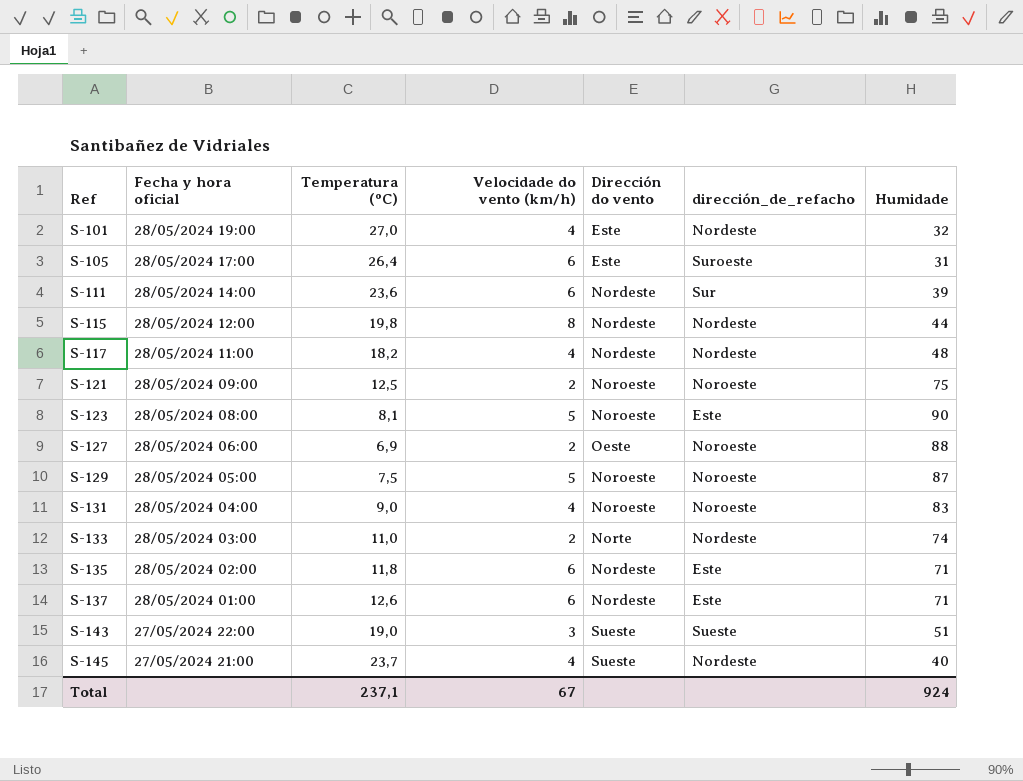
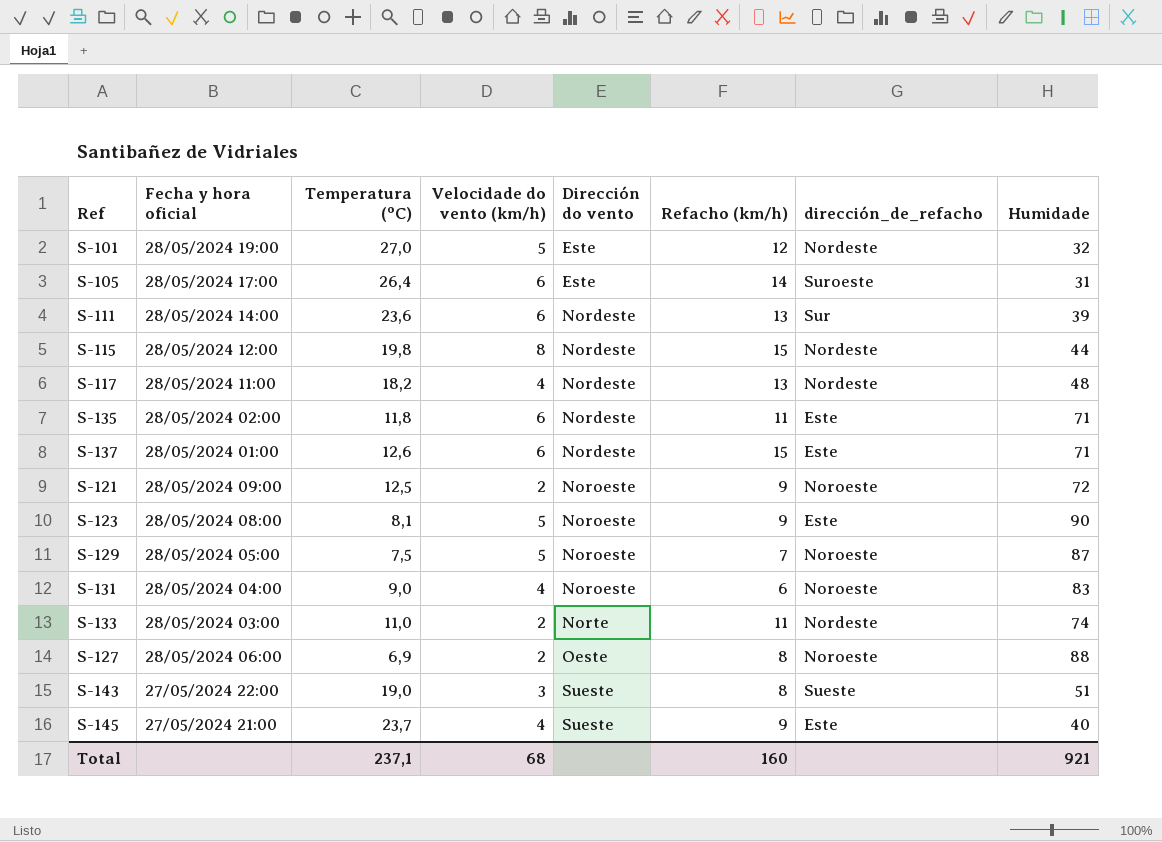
row order: Ref ascending -> Dirección do vento ascending
column Refacho (km/h) | position: none -> 6
S-101 | Velocidade do vento (km/h): 4 -> 5
S-121 | Humidade: 75 -> 72
S-145 | dirección_de_refacho: Nordeste -> Este
Total | Velocidade do vento (km/h): 67 -> 68
Total | Humidade: 924 -> 921

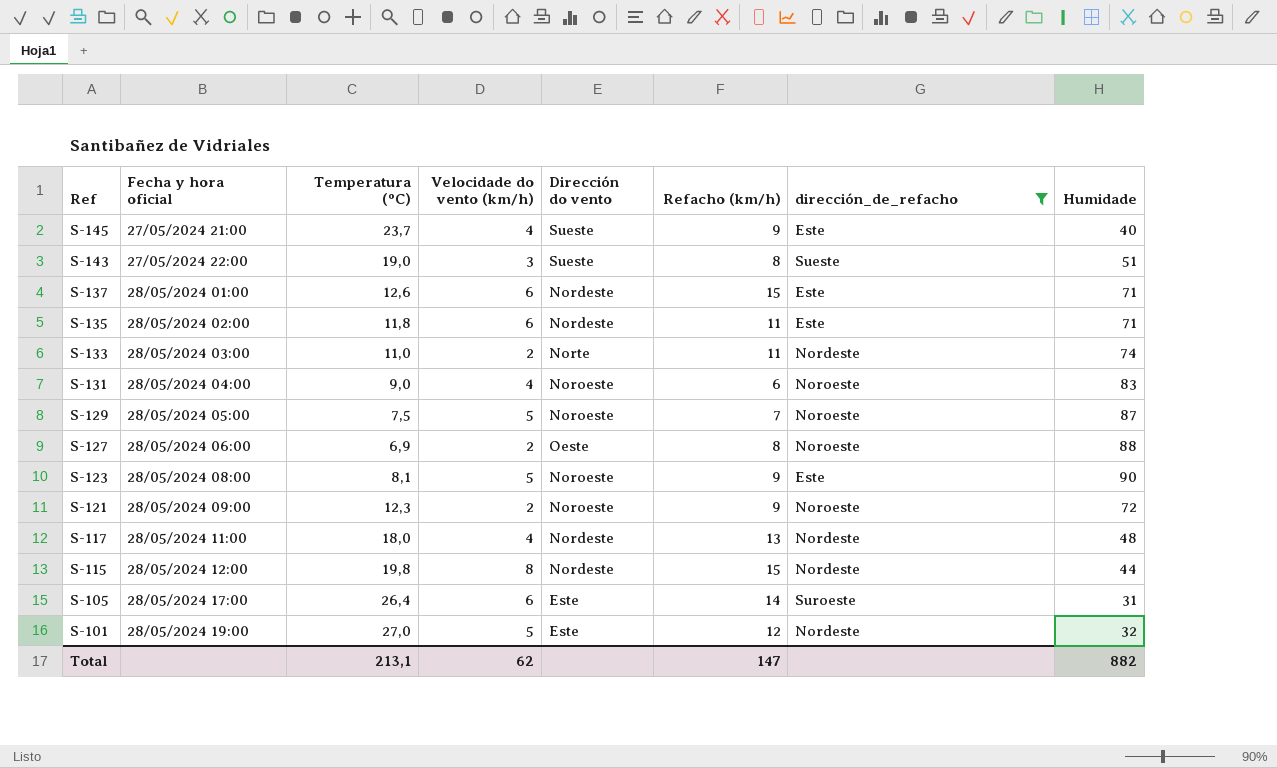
filter: none -> dirección_de_refacho != Sur
row order: Dirección do vento ascending -> Ref descending
S-121 | Temperatura (ºC): 12,5 -> 12,3
S-117 | Temperatura (ºC): 18,2 -> 18,0
Total | Temperatura (ºC): 237,1 -> 213,1
Total | Velocidade do vento (km/h): 68 -> 62
Total | Refacho (km/h): 160 -> 147
Total | Humidade: 921 -> 882

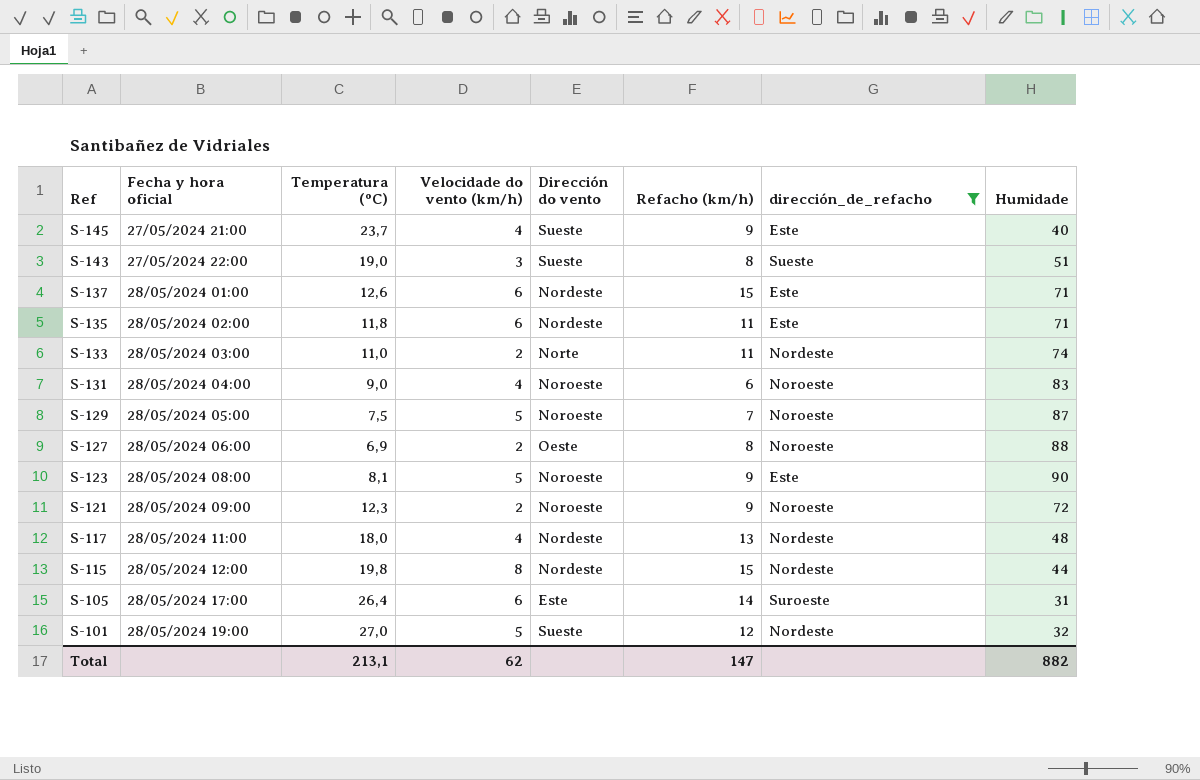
S-101 | Dirección do vento: Este -> Sueste

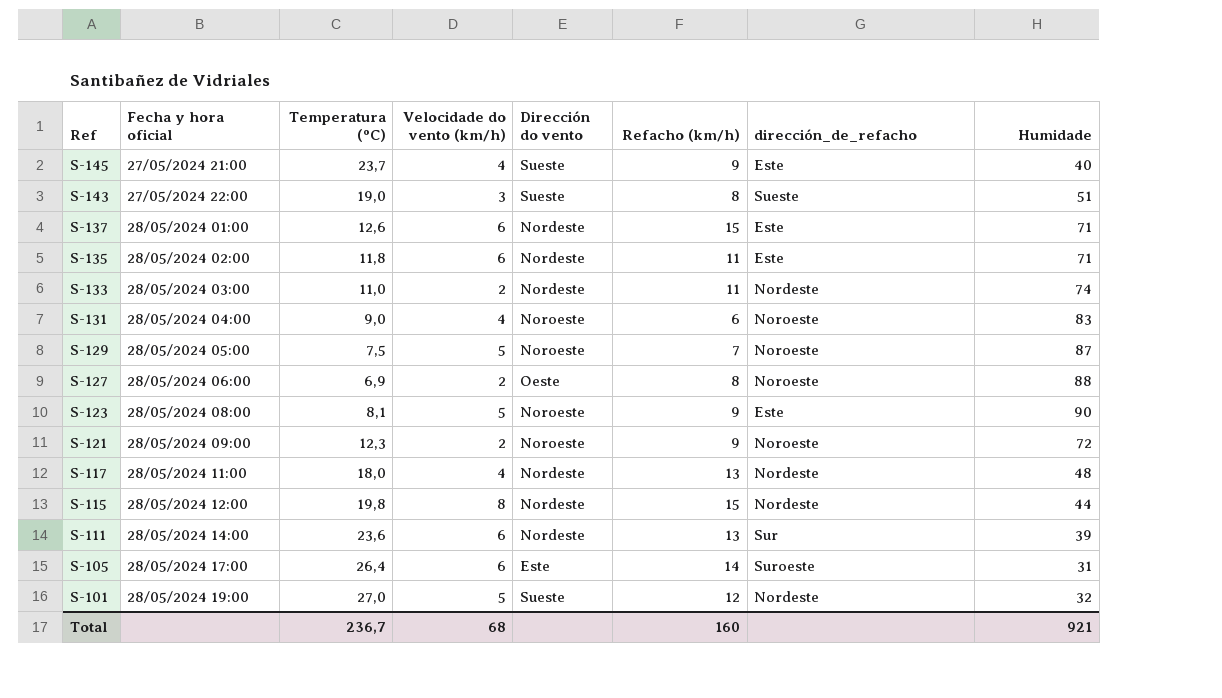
filter: dirección_de_refacho != Sur -> none
S-133 | Dirección do vento: Norte -> Nordeste
Total | Temperatura (ºC): 213,1 -> 236,7
Total | Velocidade do vento (km/h): 62 -> 68
Total | Refacho (km/h): 147 -> 160
Total | Humidade: 882 -> 921

